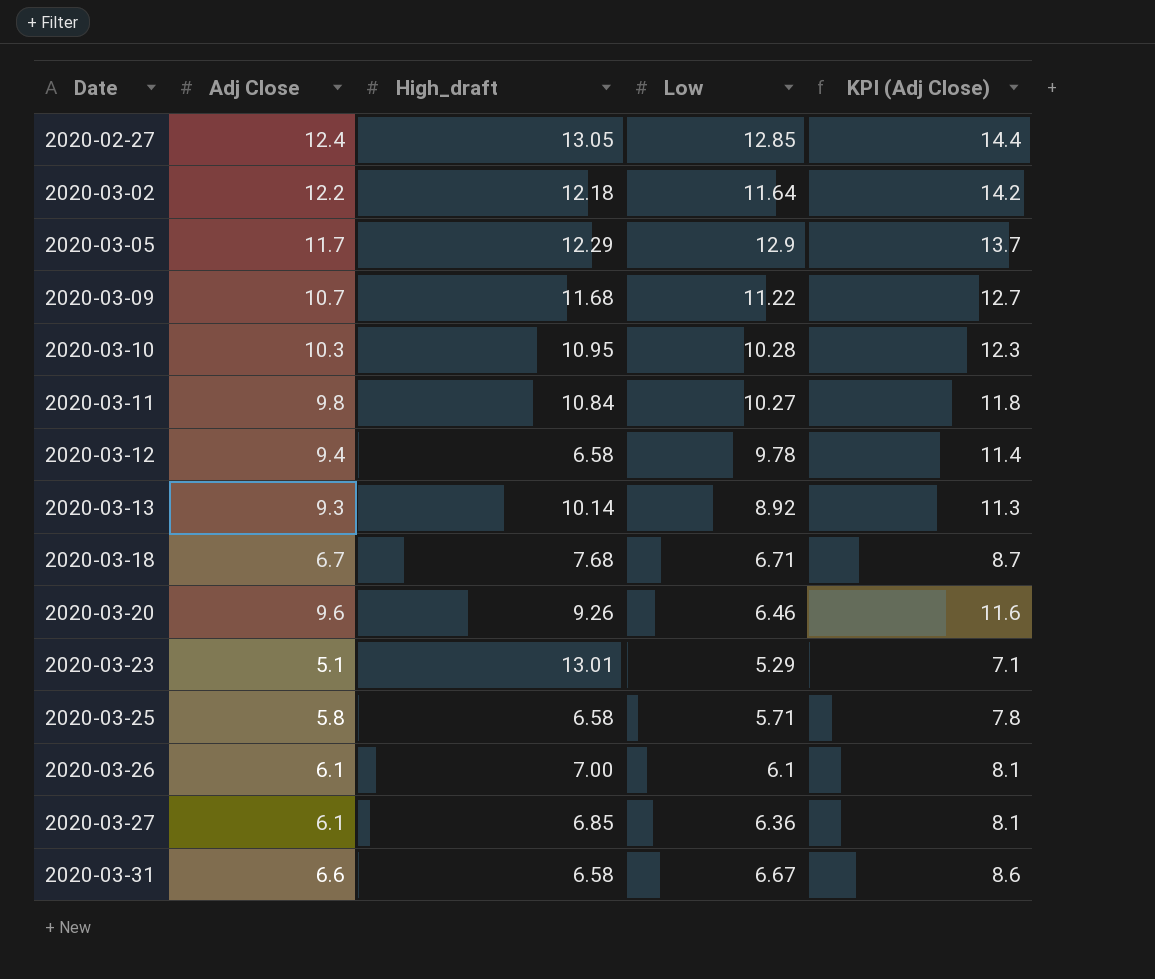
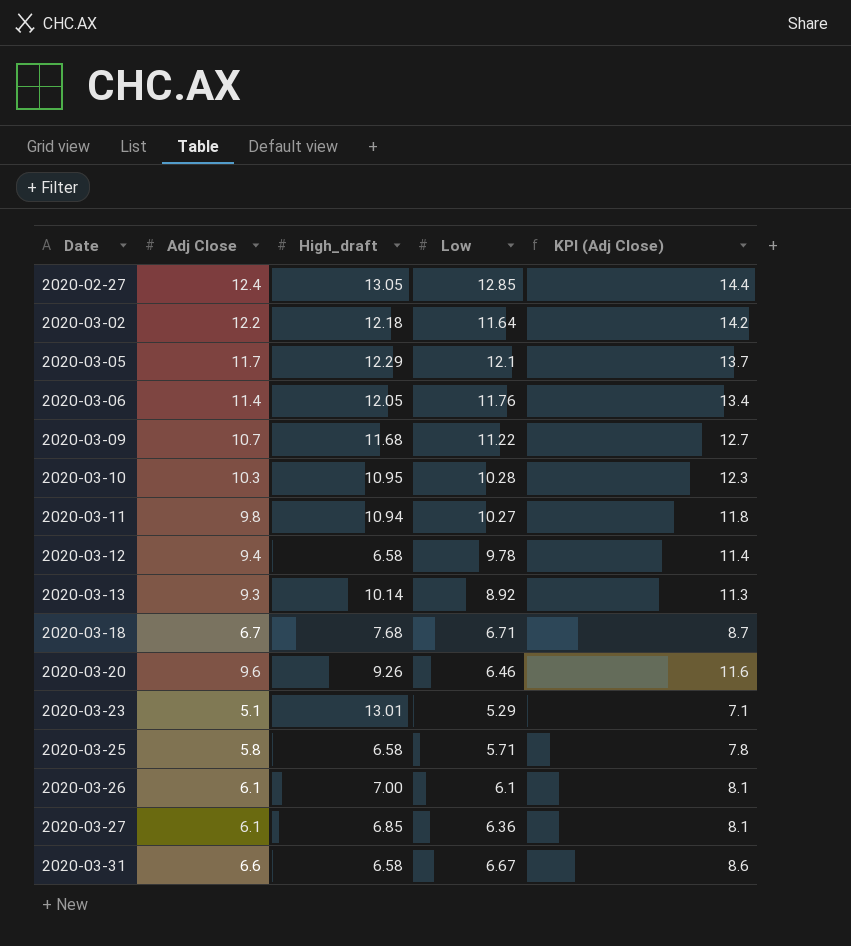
2020-03-05 | Low: 12.9 -> 12.1
row 2020-03-06: none -> 11.4 | 12.05 | 11.76 | 13.4
2020-03-11 | High_draft: 10.84 -> 10.94

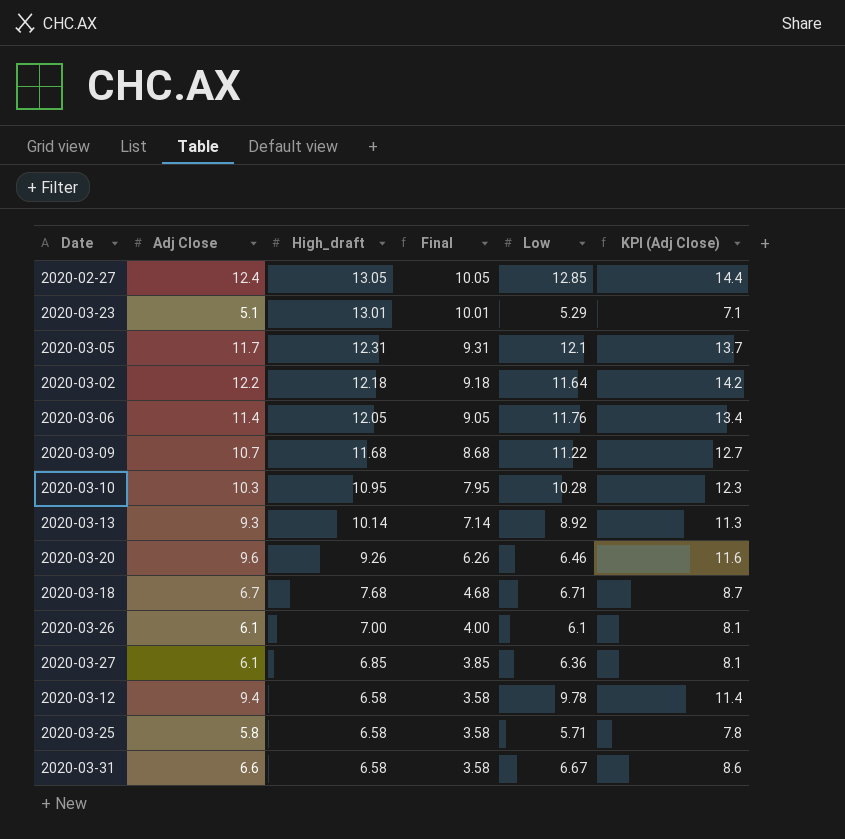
row order: Date ascending -> High_draft descending
column Final | formula: none -> [High_draft] - 3
row 2020-03-11: 9.8 | 10.94 | 10.27 | 11.8 -> none
2020-03-05 | High_draft: 12.29 -> 12.31

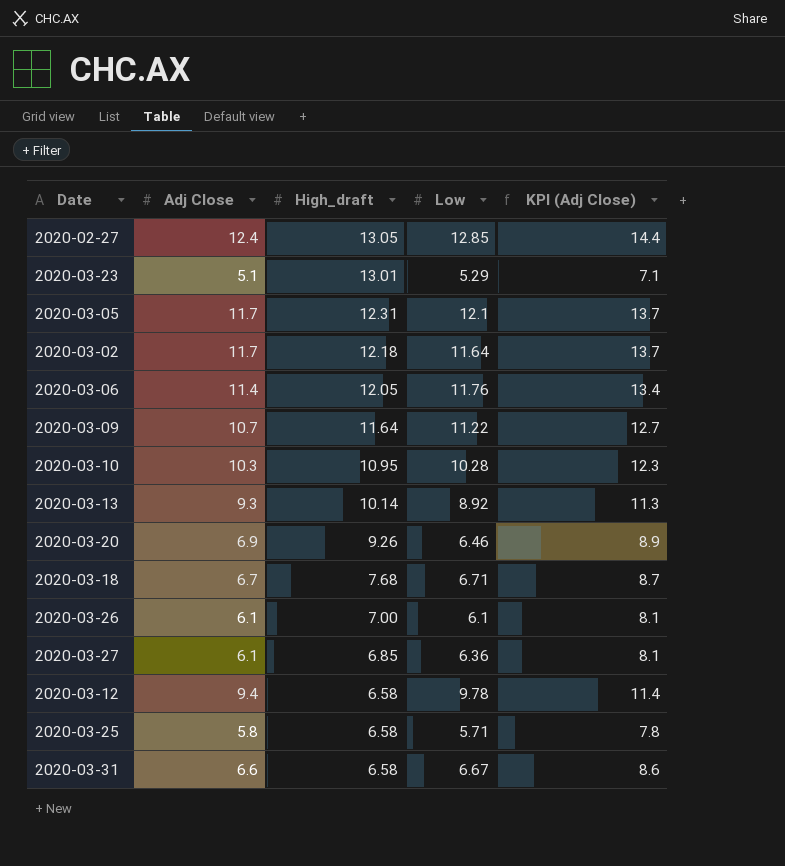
column Final | formula: [High_draft] - 3 -> none
2020-03-02 | Adj Close: 12.2 -> 11.7
2020-03-02 | KPI (Adj Close): 14.2 -> 13.7
2020-03-09 | High_draft: 11.68 -> 11.64
2020-03-20 | Adj Close: 9.6 -> 6.9
2020-03-20 | KPI (Adj Close): 11.6 -> 8.9

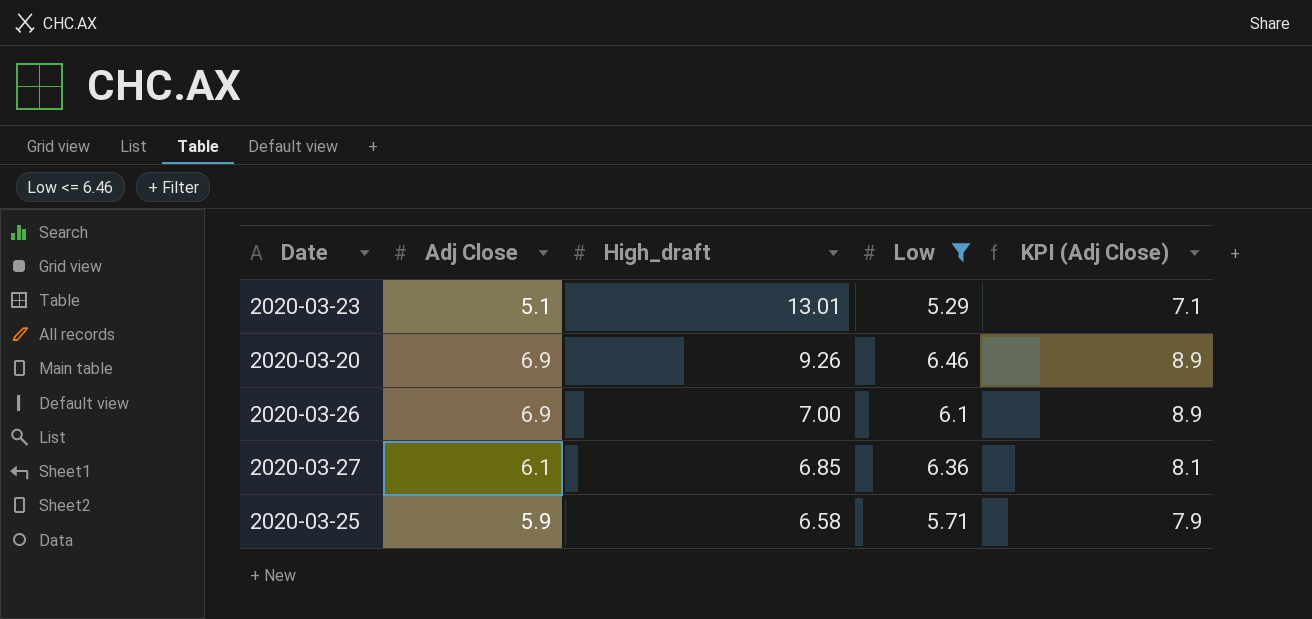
filter: none -> Low <= 6.46
2020-03-26 | Adj Close: 6.1 -> 6.9
2020-03-26 | KPI (Adj Close): 8.1 -> 8.9
2020-03-25 | Adj Close: 5.8 -> 5.9
2020-03-25 | KPI (Adj Close): 7.8 -> 7.9

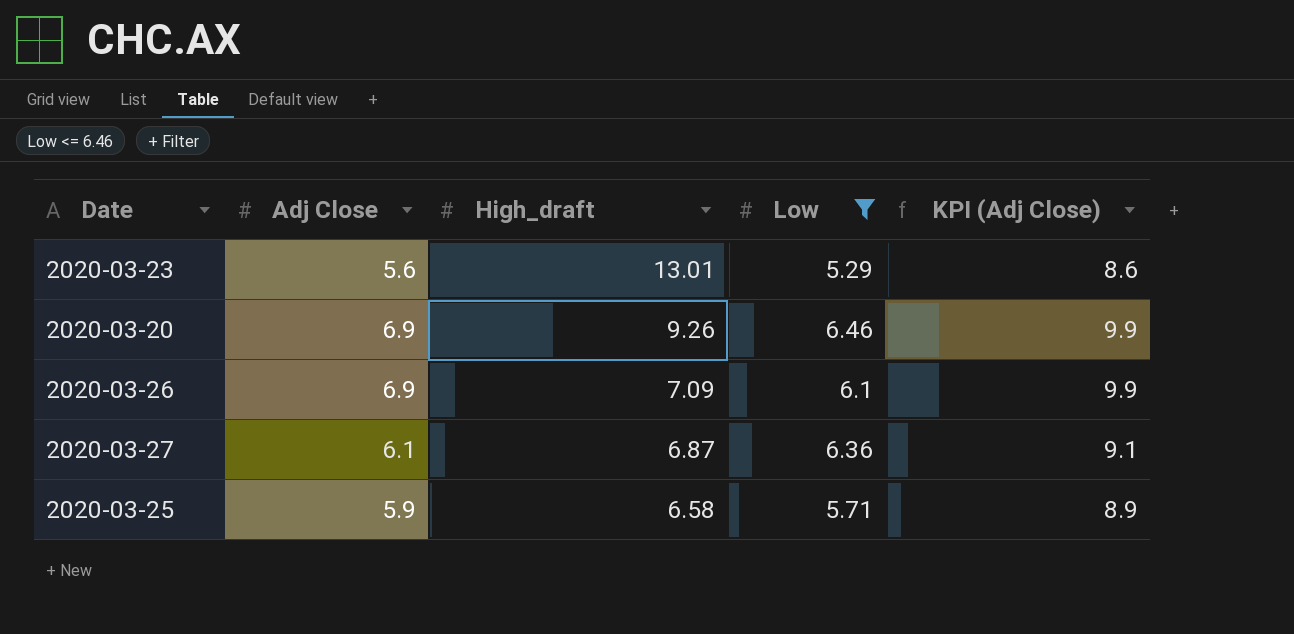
column KPI (Adj Close) | formula: [Adj Close] + 2 -> [Adj Close] + 3
2020-03-23 | Adj Close: 5.1 -> 5.6
2020-03-26 | High_draft: 7.00 -> 7.09
2020-03-27 | High_draft: 6.85 -> 6.87

